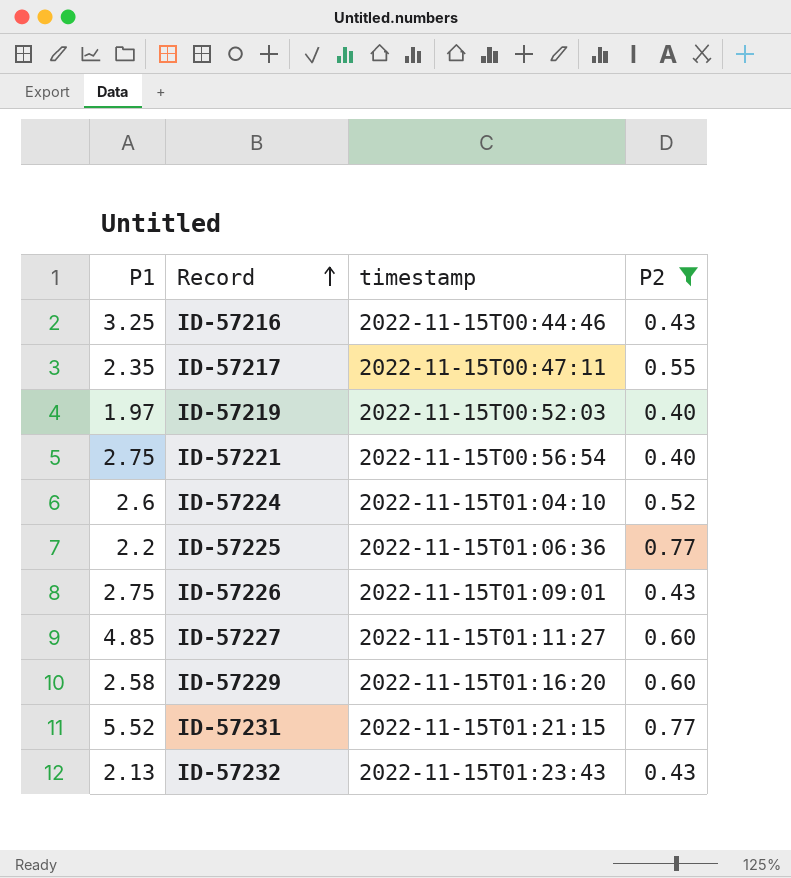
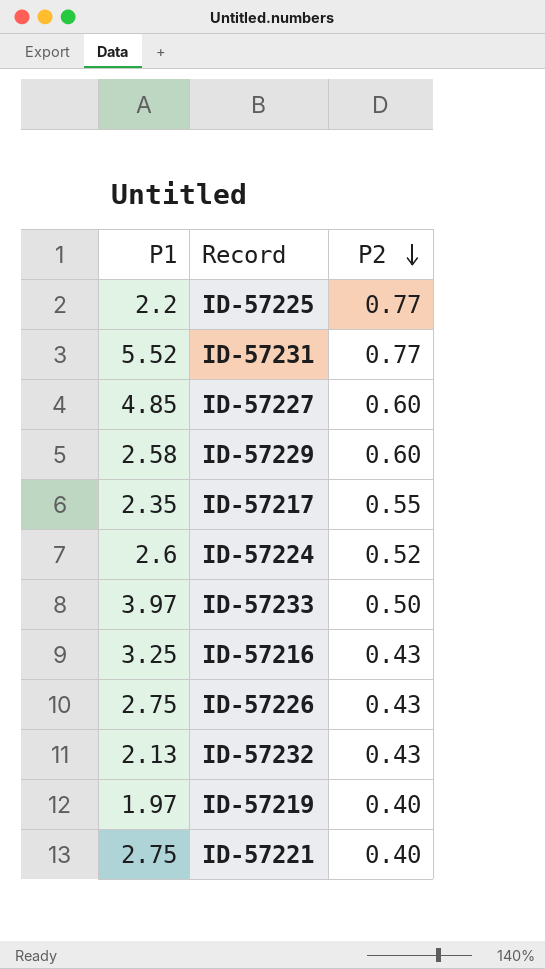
filter: P2 != 0.50 -> none
row order: Record ascending -> P2 descending
column timestamp | position: 3 -> none

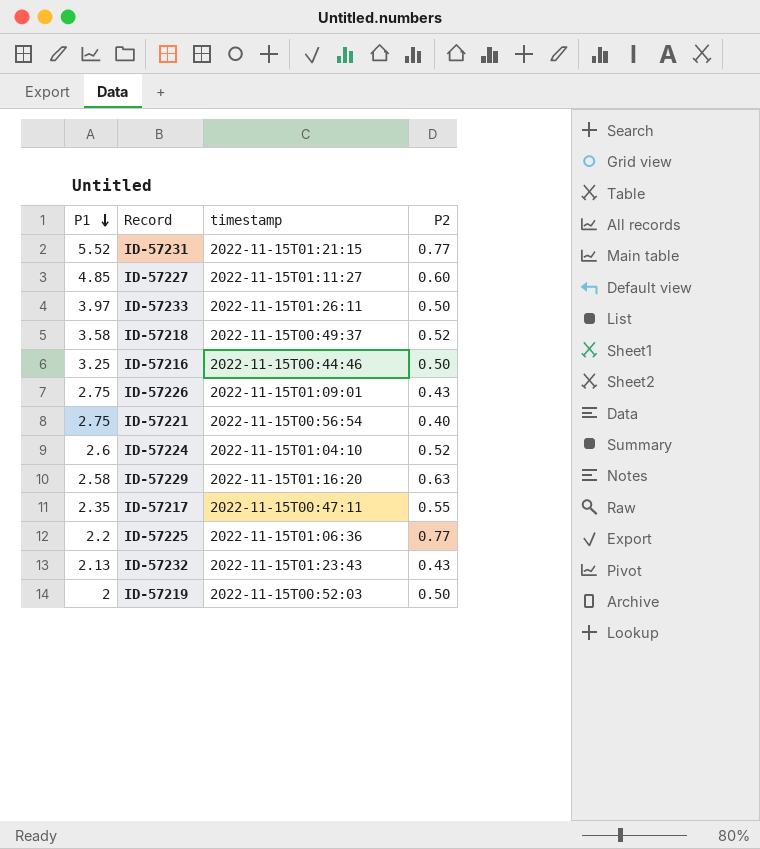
row order: P2 descending -> P1 descending
column timestamp | position: none -> 3
row ID-57218: none -> 3.58 | 2022-11-15T00:49:37 | 0.52
ID-57216 | P2: 0.43 -> 0.50
ID-57229 | P2: 0.60 -> 0.63
ID-57219 | P1: 1.97 -> 2
ID-57219 | P2: 0.40 -> 0.50

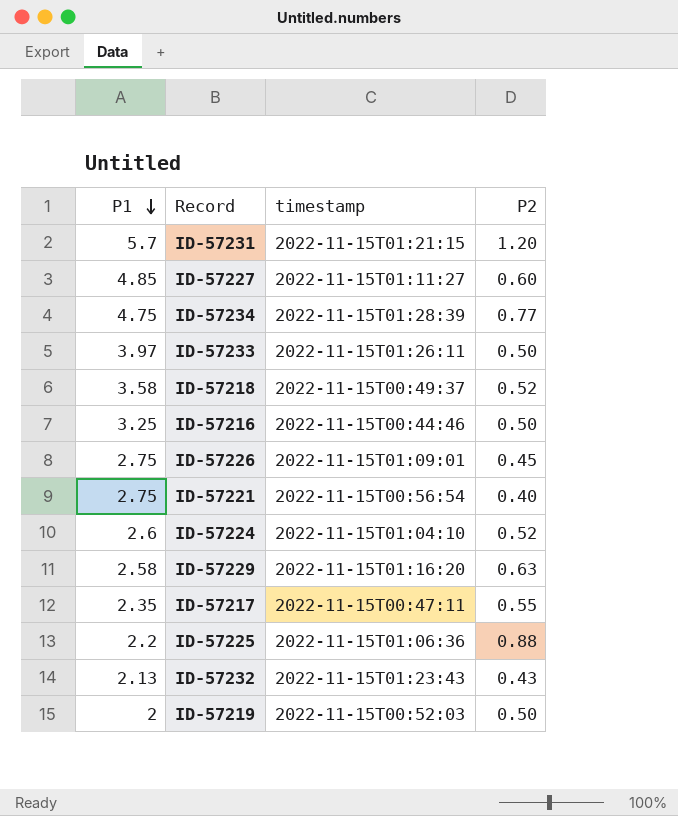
ID-57231 | P1: 5.52 -> 5.7
ID-57231 | P2: 0.77 -> 1.20
row ID-57234: none -> 4.75 | 2022-11-15T01:28:39 | 0.77
ID-57226 | P2: 0.43 -> 0.45
ID-57225 | P2: 0.77 -> 0.88

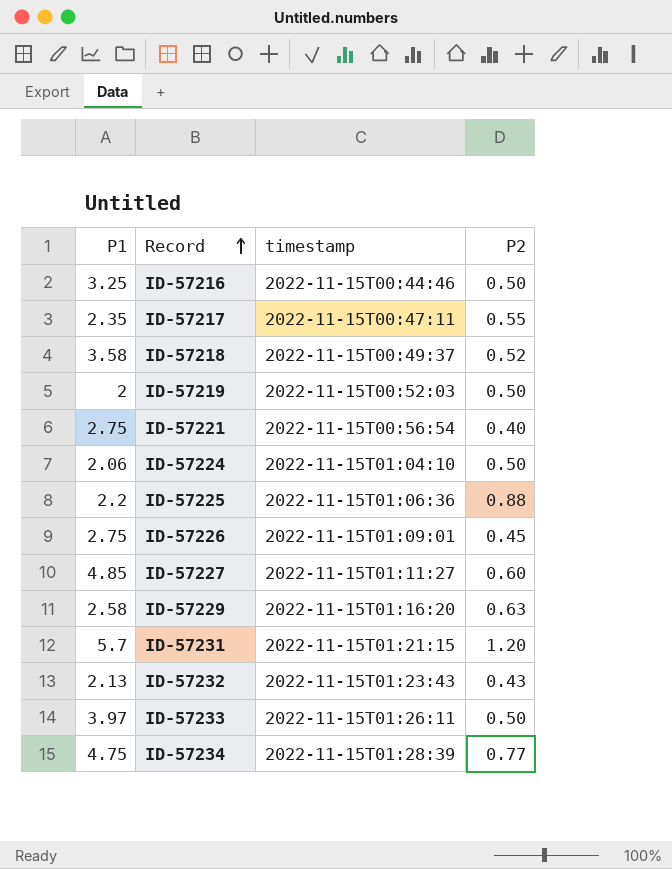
row order: P1 descending -> Record ascending
ID-57224 | P1: 2.6 -> 2.06
ID-57224 | P2: 0.52 -> 0.50

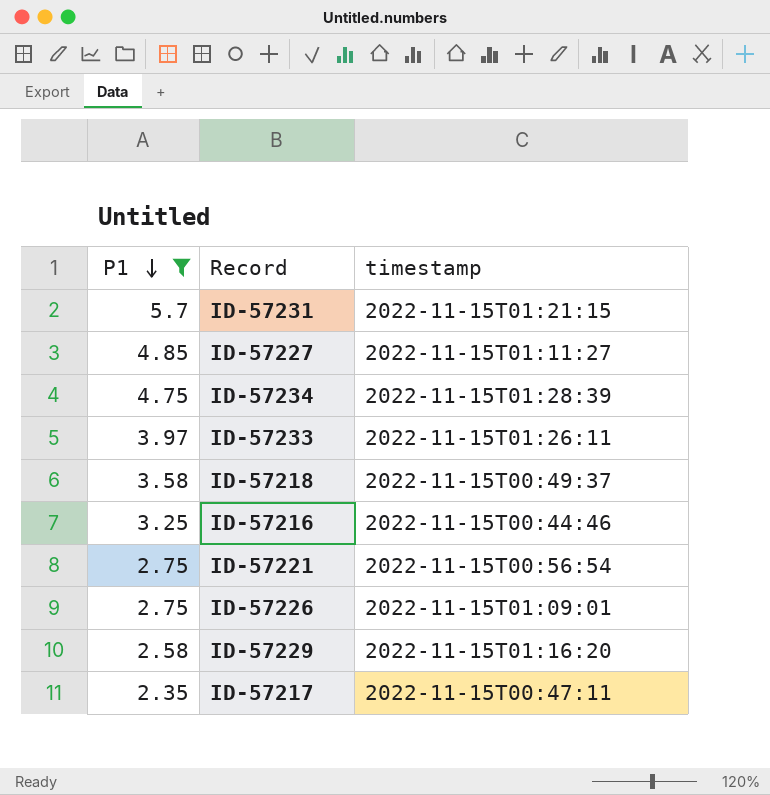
filter: none -> P1 >= 2.35
row order: Record ascending -> P1 descending
column P2 | position: 4 -> none

